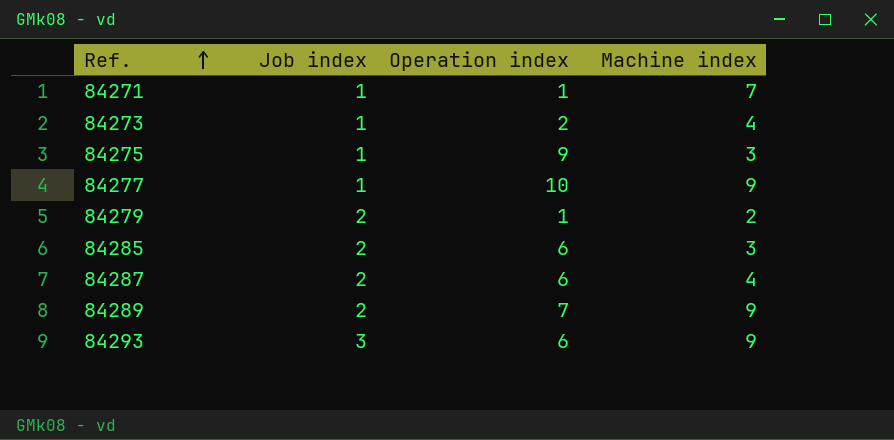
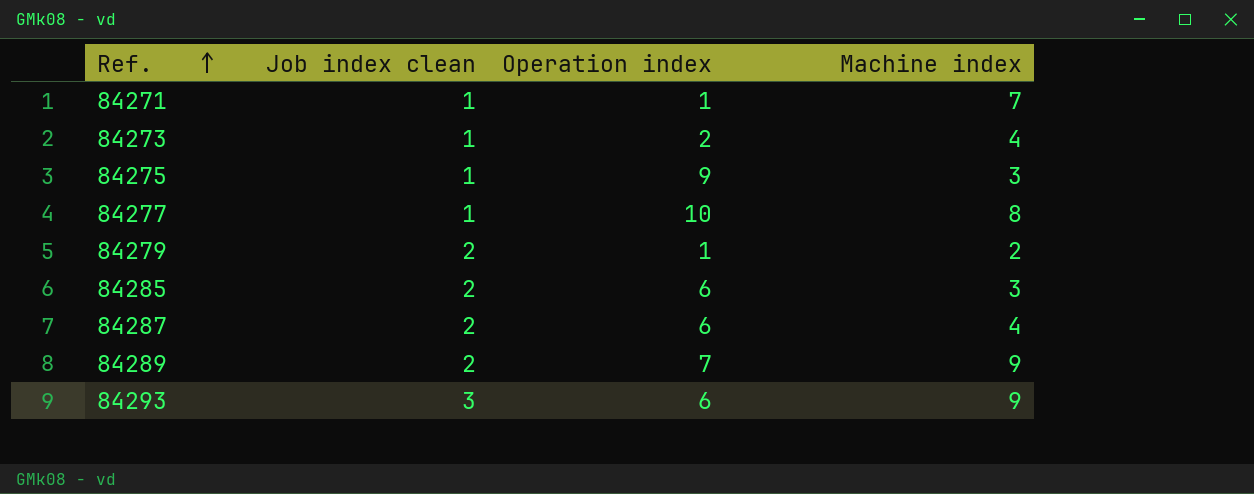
column name: Job index -> Job index clean
84277 | Machine index: 9 -> 8

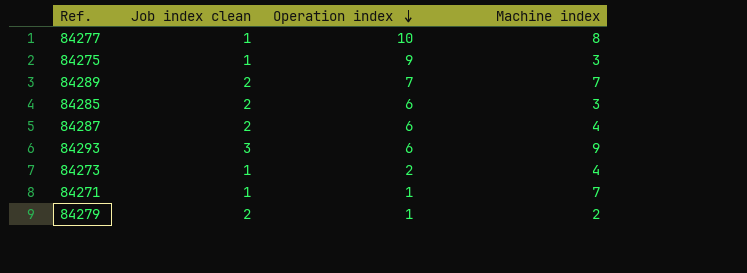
row order: Ref. ascending -> Operation index descending
84289 | Machine index: 9 -> 7

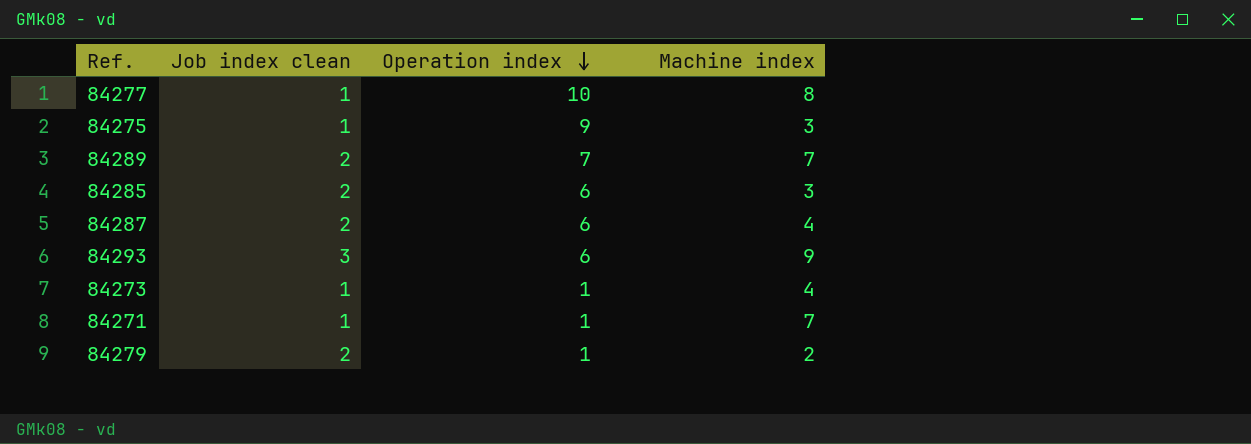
84273 | Operation index: 2 -> 1

